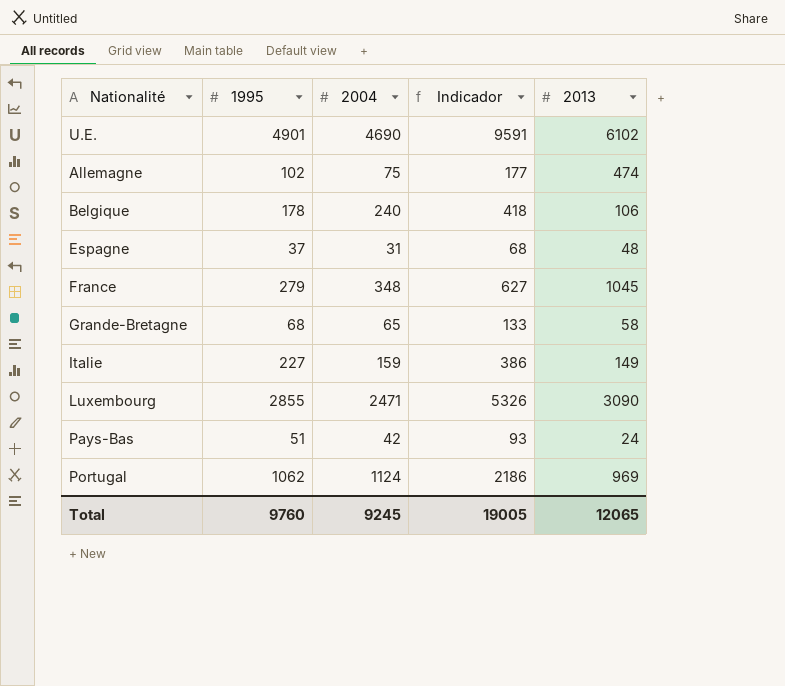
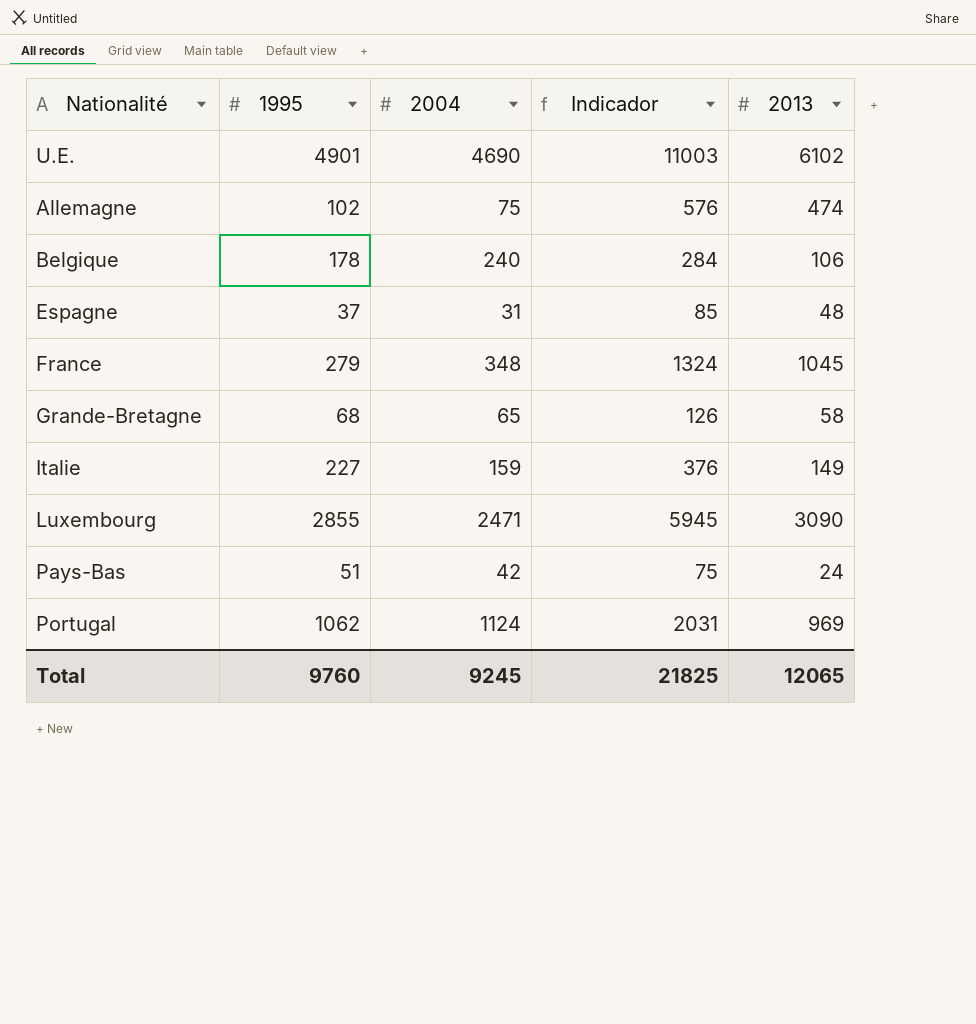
column Indicador | formula: [1995] + [2004] -> [1995] + [2013]
Total | Indicador: 19005 -> 21825

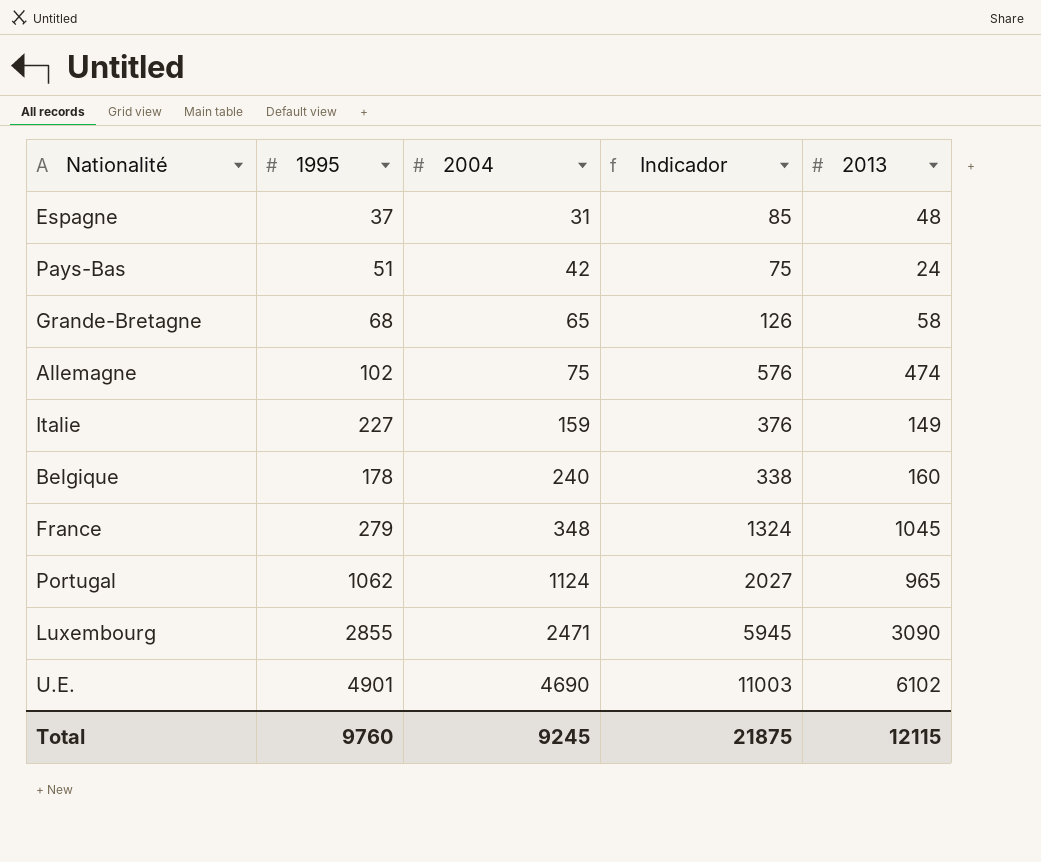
row order: none -> 2004 ascending
Belgique | Indicador: 284 -> 338
Belgique | 2013: 106 -> 160
Portugal | Indicador: 2031 -> 2027
Portugal | 2013: 969 -> 965
Total | Indicador: 21825 -> 21875
Total | 2013: 12065 -> 12115

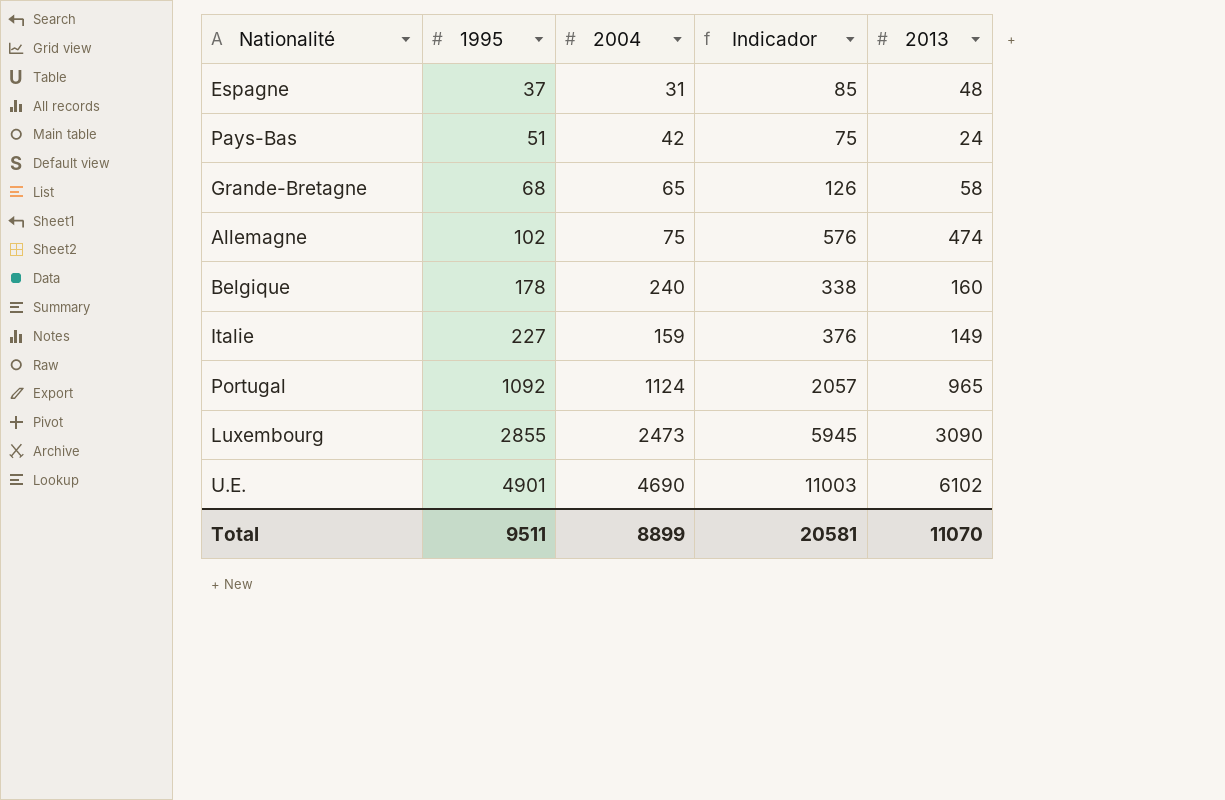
row order: 2004 ascending -> 1995 ascending
row France: 279 | 348 | 1324 | 1045 -> none
Portugal | 1995: 1062 -> 1092
Portugal | Indicador: 2027 -> 2057
Luxembourg | 2004: 2471 -> 2473
Total | 1995: 9760 -> 9511
Total | 2004: 9245 -> 8899
Total | Indicador: 21875 -> 20581
Total | 2013: 12115 -> 11070

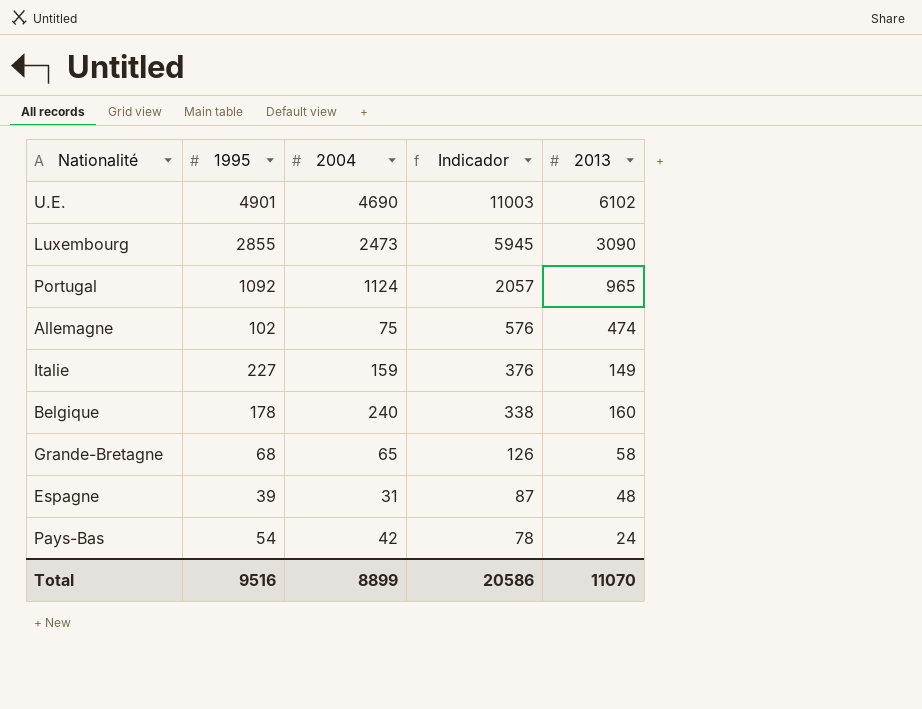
row order: 1995 ascending -> Indicador descending
Espagne | 1995: 37 -> 39
Espagne | Indicador: 85 -> 87
Pays-Bas | 1995: 51 -> 54
Pays-Bas | Indicador: 75 -> 78
Total | 1995: 9511 -> 9516
Total | Indicador: 20581 -> 20586

